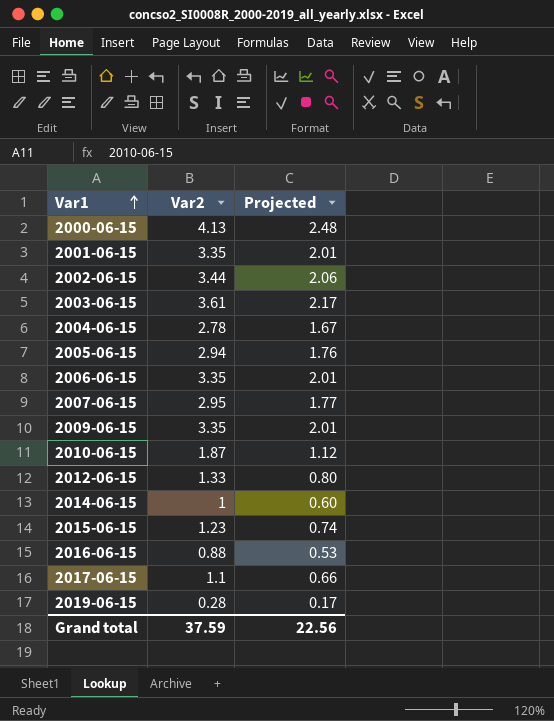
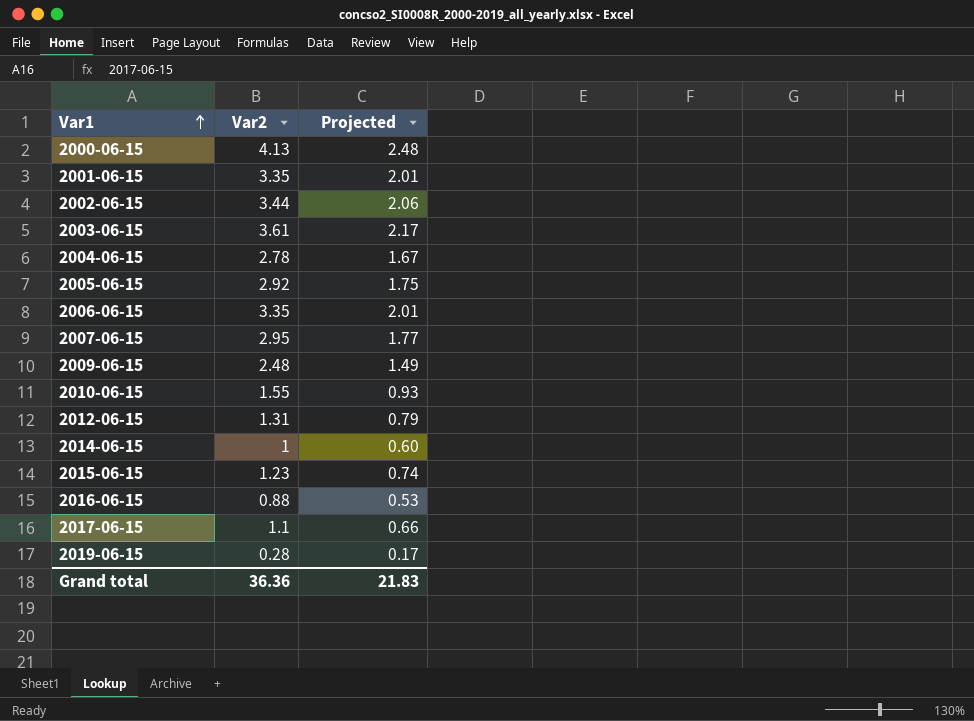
2005-06-15 | Var2: 2.94 -> 2.92
2005-06-15 | Projected: 1.76 -> 1.75
2009-06-15 | Var2: 3.35 -> 2.48
2009-06-15 | Projected: 2.01 -> 1.49
2010-06-15 | Var2: 1.87 -> 1.55
2010-06-15 | Projected: 1.12 -> 0.93
2012-06-15 | Var2: 1.33 -> 1.31
2012-06-15 | Projected: 0.80 -> 0.79
Grand total | Var2: 37.59 -> 36.36
Grand total | Projected: 22.56 -> 21.83

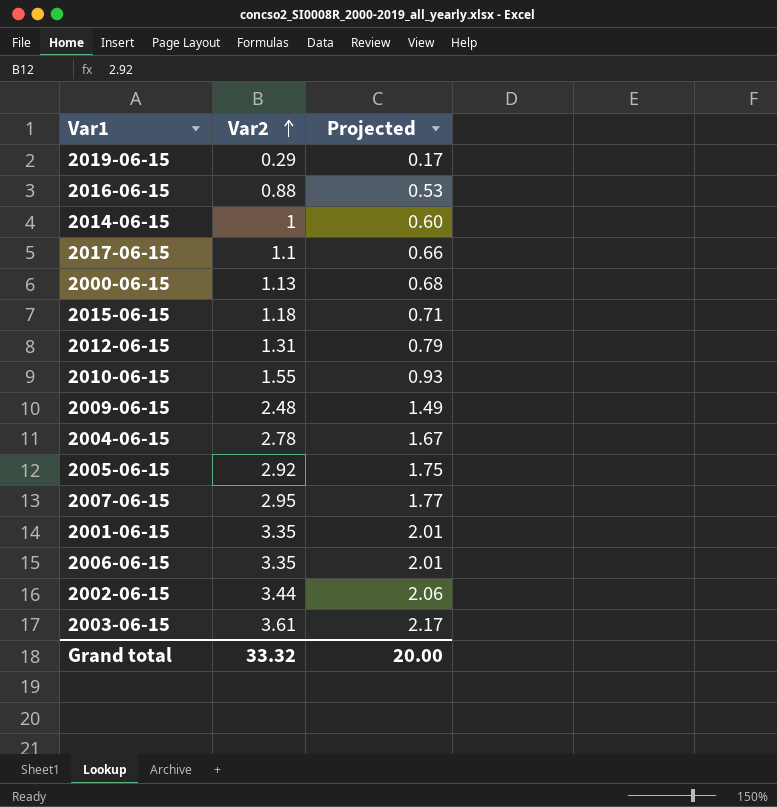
row order: Var1 ascending -> Var2 ascending
2019-06-15 | Var2: 0.28 -> 0.29
2000-06-15 | Var2: 4.13 -> 1.13
2000-06-15 | Projected: 2.48 -> 0.68
2015-06-15 | Var2: 1.23 -> 1.18
2015-06-15 | Projected: 0.74 -> 0.71
Grand total | Var2: 36.36 -> 33.32
Grand total | Projected: 21.83 -> 20.00

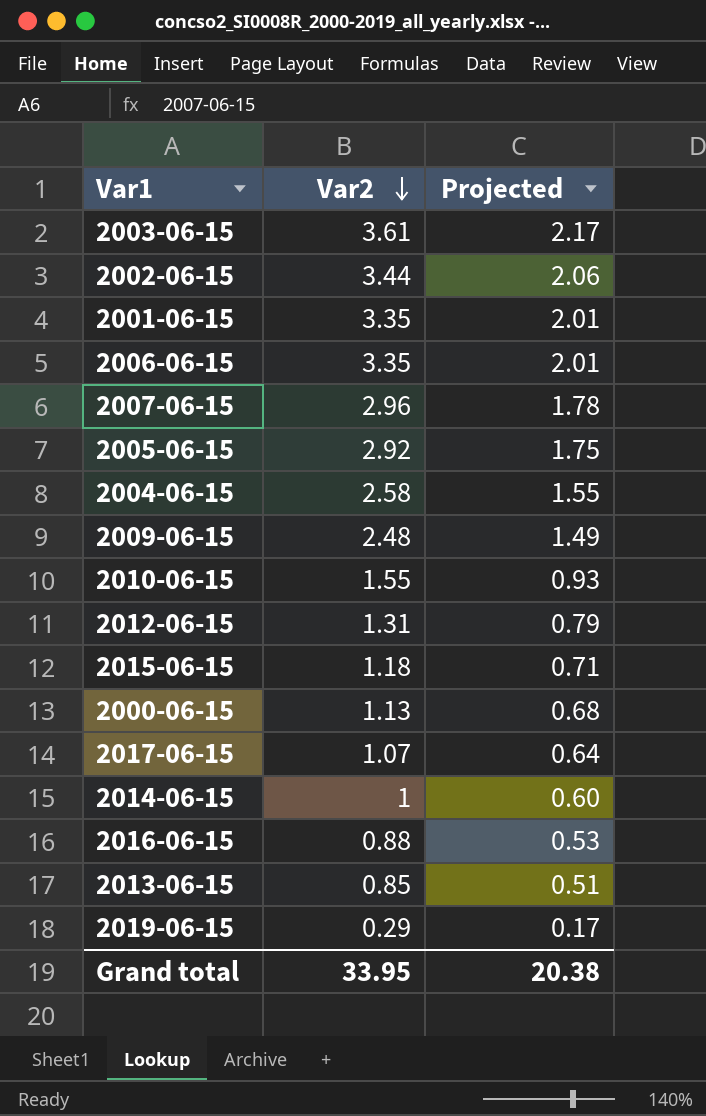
row order: Var2 ascending -> Var2 descending
2007-06-15 | Var2: 2.95 -> 2.96
2007-06-15 | Projected: 1.77 -> 1.78
2004-06-15 | Var2: 2.78 -> 2.58
2004-06-15 | Projected: 1.67 -> 1.55
2017-06-15 | Var2: 1.1 -> 1.07
2017-06-15 | Projected: 0.66 -> 0.64
row 2013-06-15: none -> 0.85 | 0.51
Grand total | Var2: 33.32 -> 33.95
Grand total | Projected: 20.00 -> 20.38

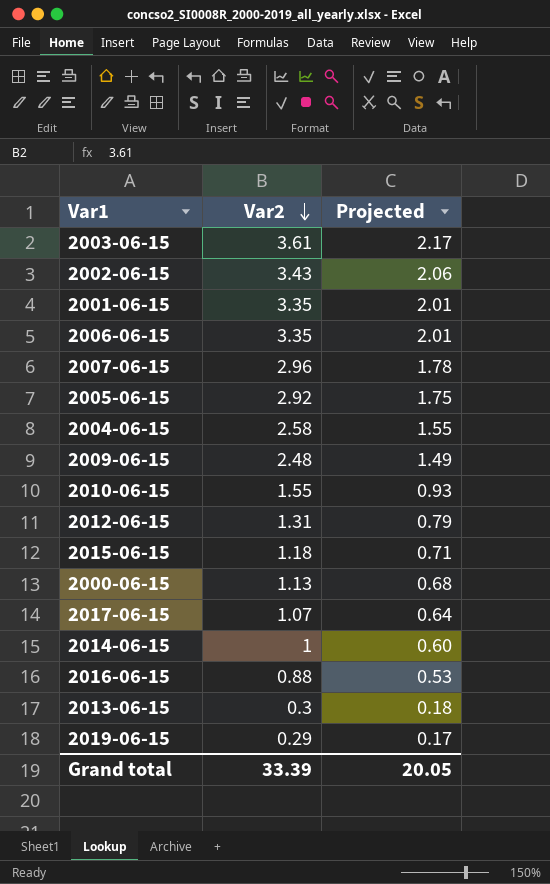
2002-06-15 | Var2: 3.44 -> 3.43
2013-06-15 | Var2: 0.85 -> 0.3
2013-06-15 | Projected: 0.51 -> 0.18
Grand total | Var2: 33.95 -> 33.39
Grand total | Projected: 20.38 -> 20.05

